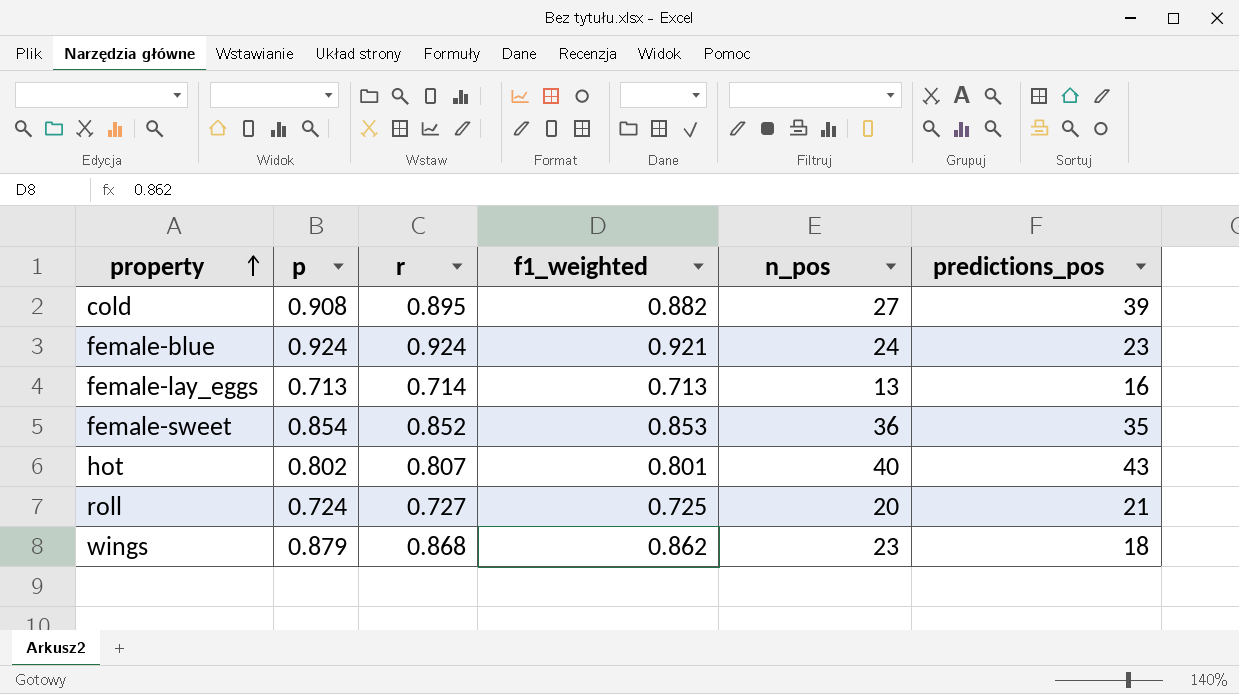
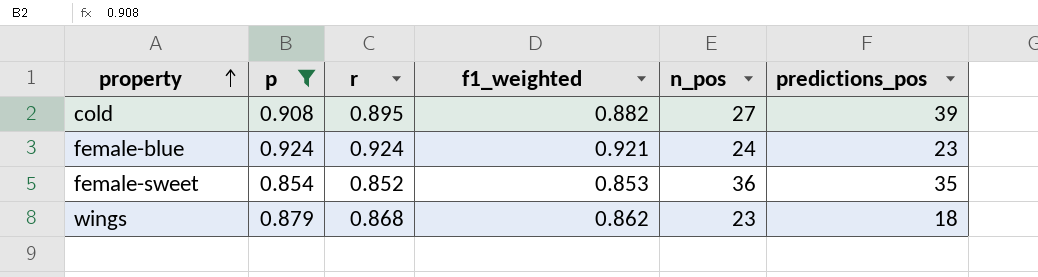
filter: none -> p >= 0.854

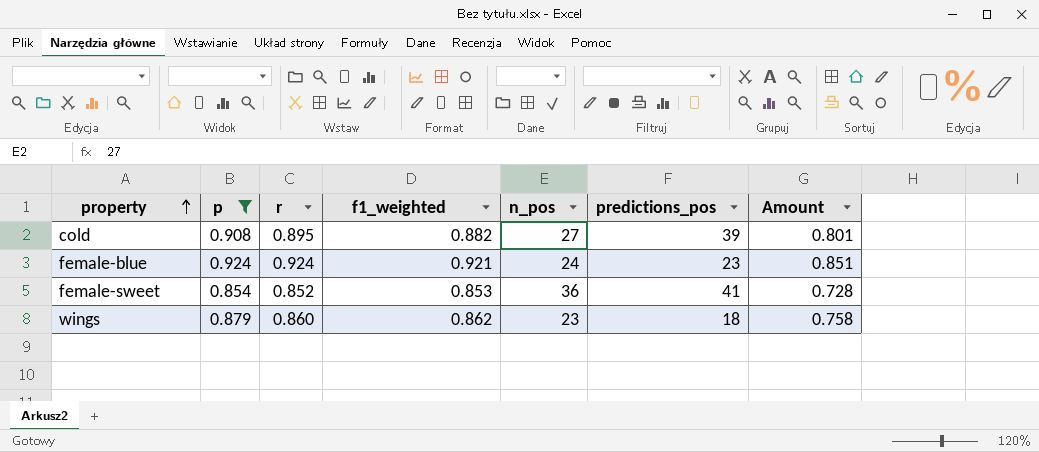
column Amount | formula: none -> [p] * [f1_weighted]
female-sweet | predictions_pos: 35 -> 41
wings | r: 0.868 -> 0.860

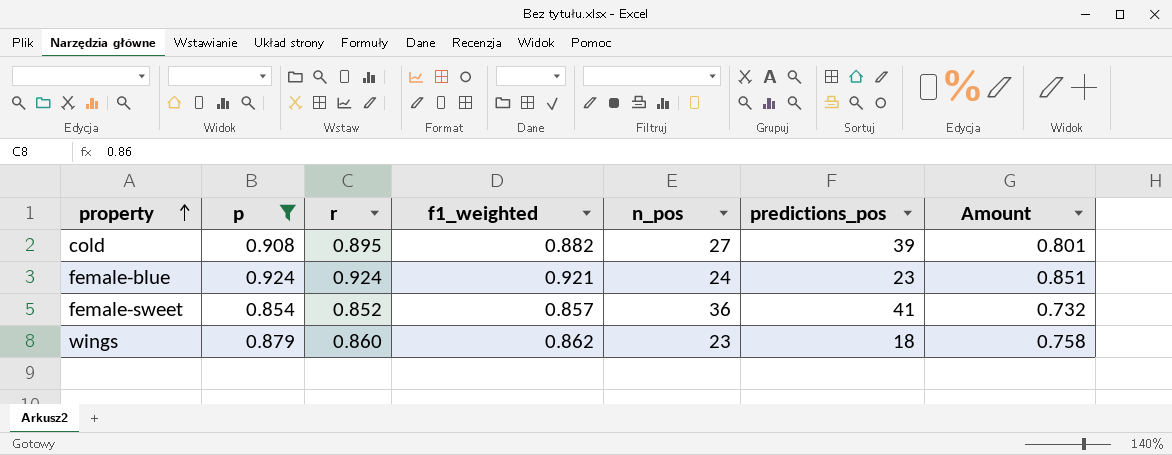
female-sweet | f1_weighted: 0.853 -> 0.857
female-sweet | Amount: 0.728 -> 0.732

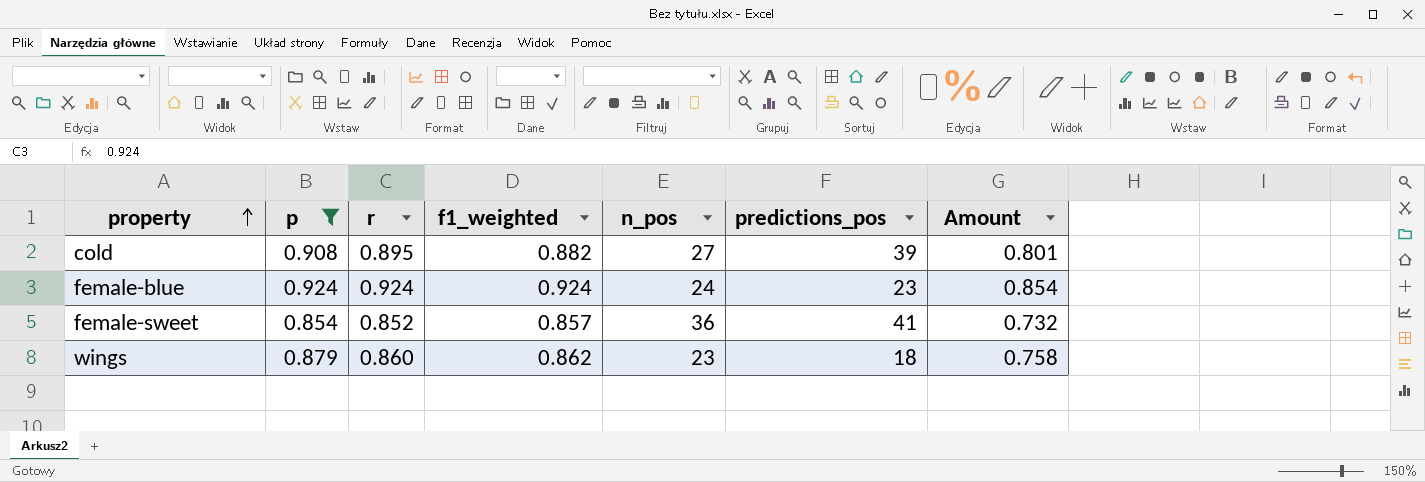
female-blue | f1_weighted: 0.921 -> 0.924
female-blue | Amount: 0.851 -> 0.854

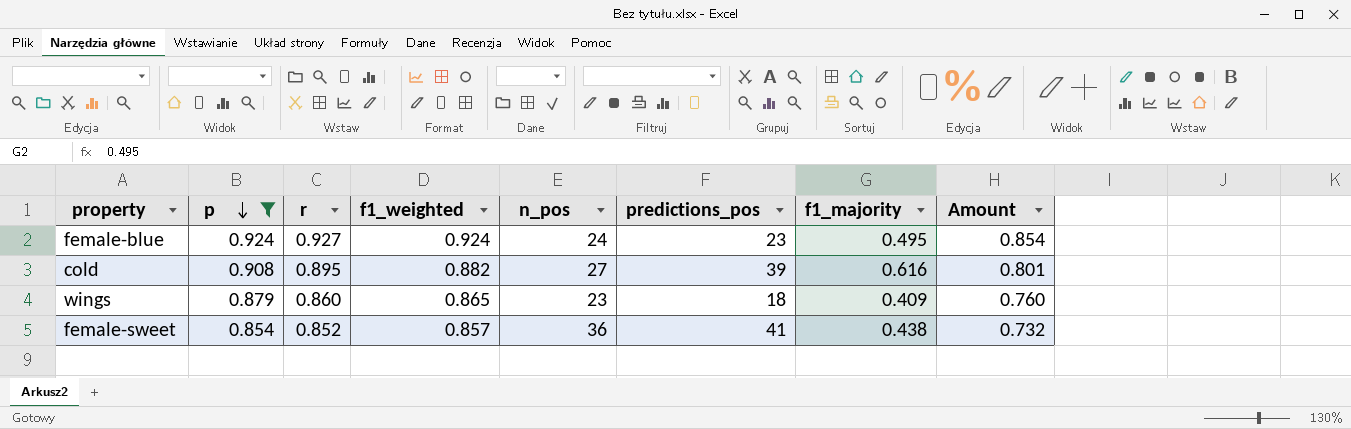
row order: property ascending -> p descending
column f1_majority | position: none -> 7
female-blue | r: 0.924 -> 0.927
wings | f1_weighted: 0.862 -> 0.865
wings | Amount: 0.758 -> 0.760

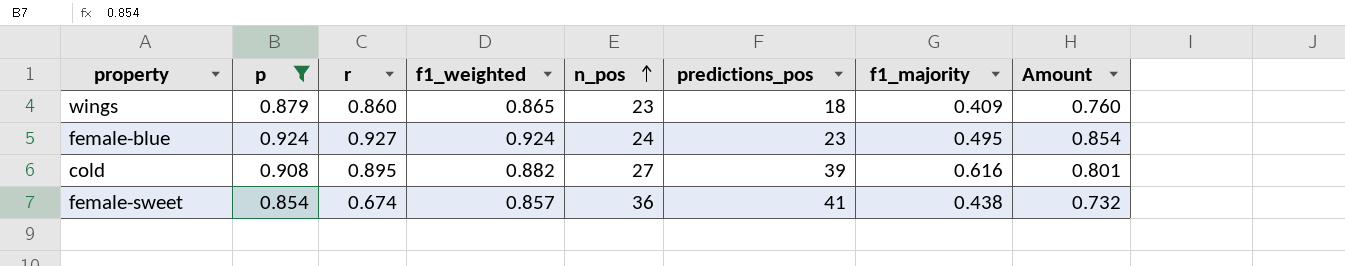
row order: p descending -> n_pos ascending
female-sweet | r: 0.852 -> 0.674

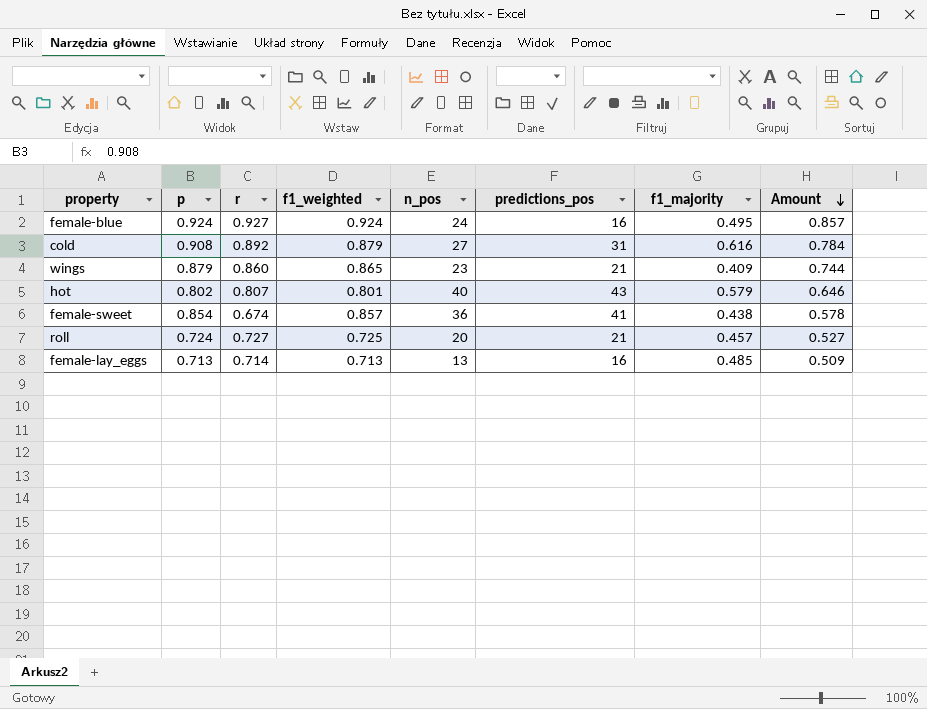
filter: p >= 0.854 -> none
row order: n_pos ascending -> Amount descending
column Amount | formula: [p] * [f1_weighted] -> [r] * [f1_weighted]
female-blue | predictions_pos: 23 -> 16
cold | r: 0.895 -> 0.892
cold | f1_weighted: 0.882 -> 0.879
cold | predictions_pos: 39 -> 31
wings | predictions_pos: 18 -> 21

